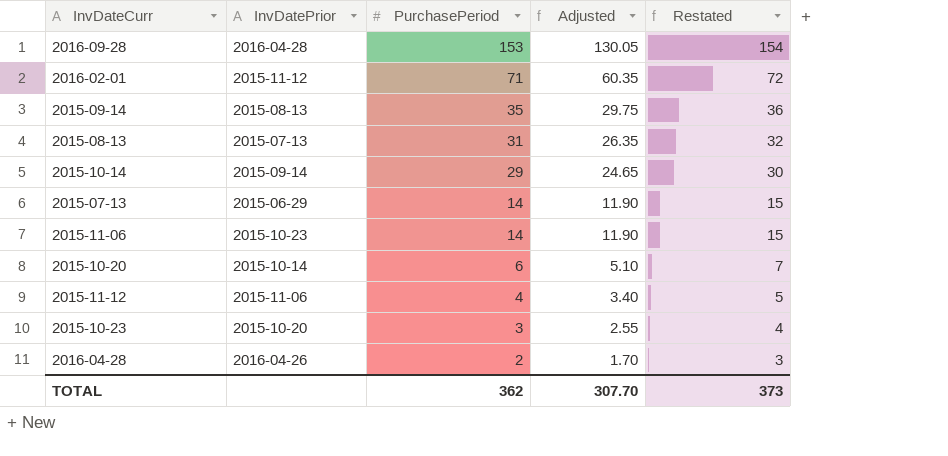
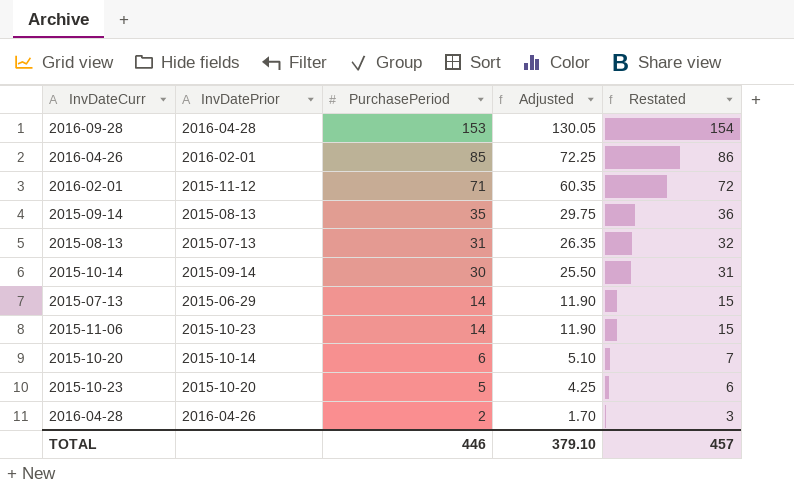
row 2015-11-12: 2015-11-06 | 4 | 3.40 | 5 -> none
row 2016-04-26: none -> 2016-02-01 | 85 | 72.25 | 86
2015-10-14 | PurchasePeriod: 29 -> 30
2015-10-14 | Adjusted: 24.65 -> 25.50
2015-10-14 | Restated: 30 -> 31
2015-10-23 | PurchasePeriod: 3 -> 5
2015-10-23 | Adjusted: 2.55 -> 4.25
2015-10-23 | Restated: 4 -> 6
TOTAL | PurchasePeriod: 362 -> 446
TOTAL | Adjusted: 307.70 -> 379.10
TOTAL | Restated: 373 -> 457

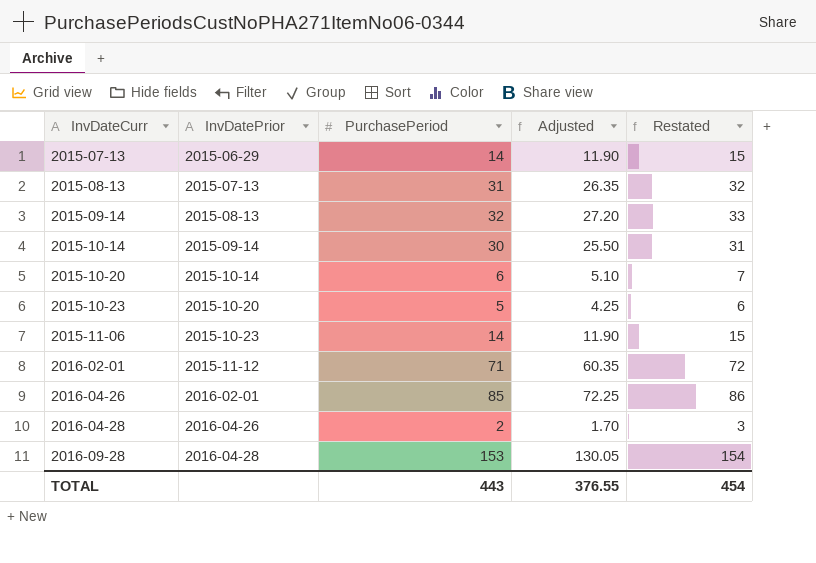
row order: PurchasePeriod descending -> InvDateCurr ascending
2015-09-14 | PurchasePeriod: 35 -> 32
2015-09-14 | Adjusted: 29.75 -> 27.20
2015-09-14 | Restated: 36 -> 33
TOTAL | PurchasePeriod: 446 -> 443
TOTAL | Adjusted: 379.10 -> 376.55
TOTAL | Restated: 457 -> 454

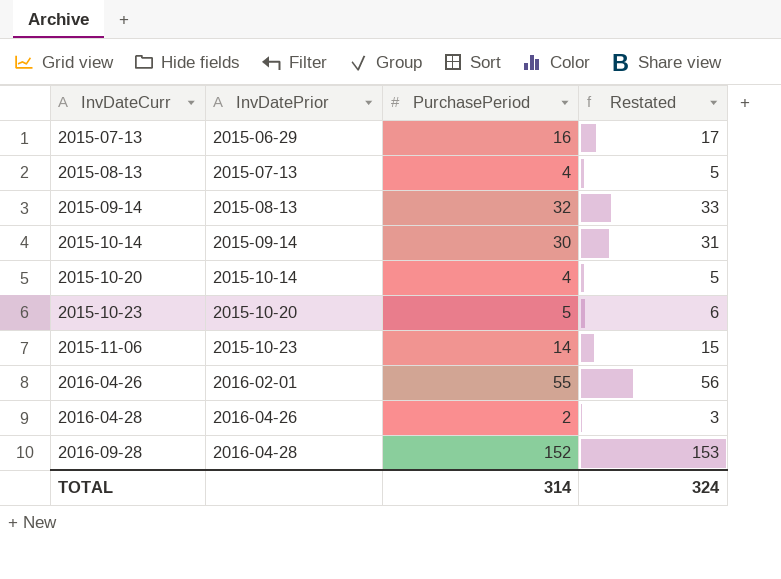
column Adjusted | formula: [PurchasePeriod] * 0.85 -> none
row 2016-02-01: 2015-11-12 | 71 | 60.35 | 72 -> none
2015-07-13 | PurchasePeriod: 14 -> 16
2015-07-13 | Restated: 15 -> 17
2015-08-13 | PurchasePeriod: 31 -> 4
2015-08-13 | Restated: 32 -> 5
2015-10-20 | PurchasePeriod: 6 -> 4
2015-10-20 | Restated: 7 -> 5
2016-04-26 | PurchasePeriod: 85 -> 55
2016-04-26 | Restated: 86 -> 56
2016-09-28 | PurchasePeriod: 153 -> 152
2016-09-28 | Restated: 154 -> 153
TOTAL | PurchasePeriod: 443 -> 314
TOTAL | Restated: 454 -> 324

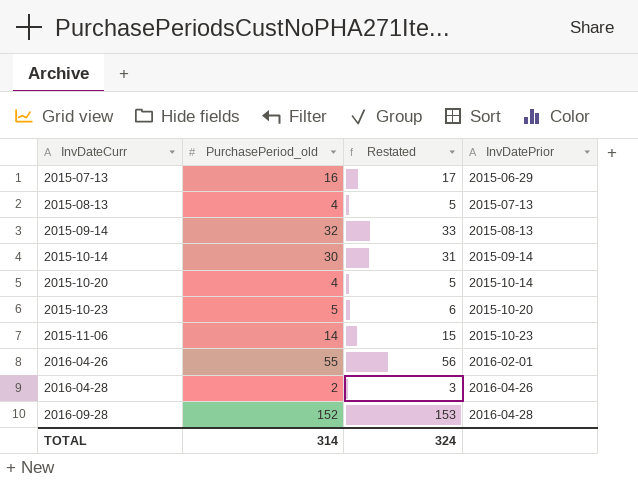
column name: PurchasePeriod -> PurchasePeriod_old
column InvDatePrior | position: 2 -> 4

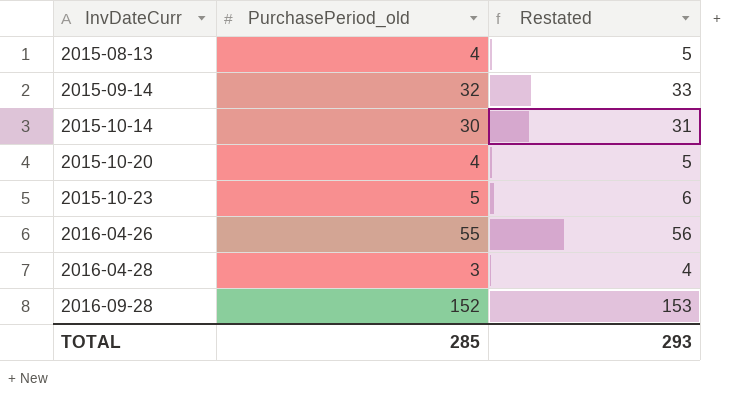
column InvDatePrior | position: 4 -> none
row 2015-07-13: 16 | 17 | 2015-06-29 -> none
row 2015-11-06: 14 | 15 | 2015-10-23 -> none
2016-04-28 | PurchasePeriod_old: 2 -> 3
2016-04-28 | Restated: 3 -> 4
TOTAL | PurchasePeriod_old: 314 -> 285
TOTAL | Restated: 324 -> 293

